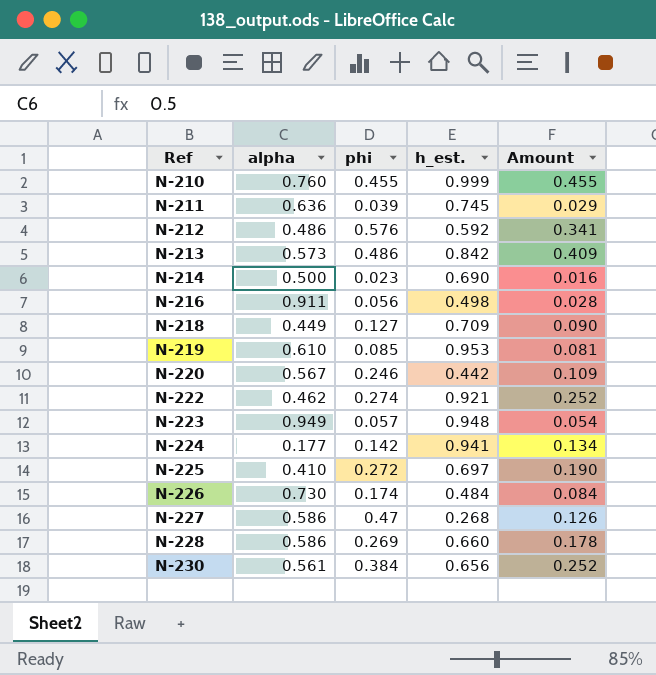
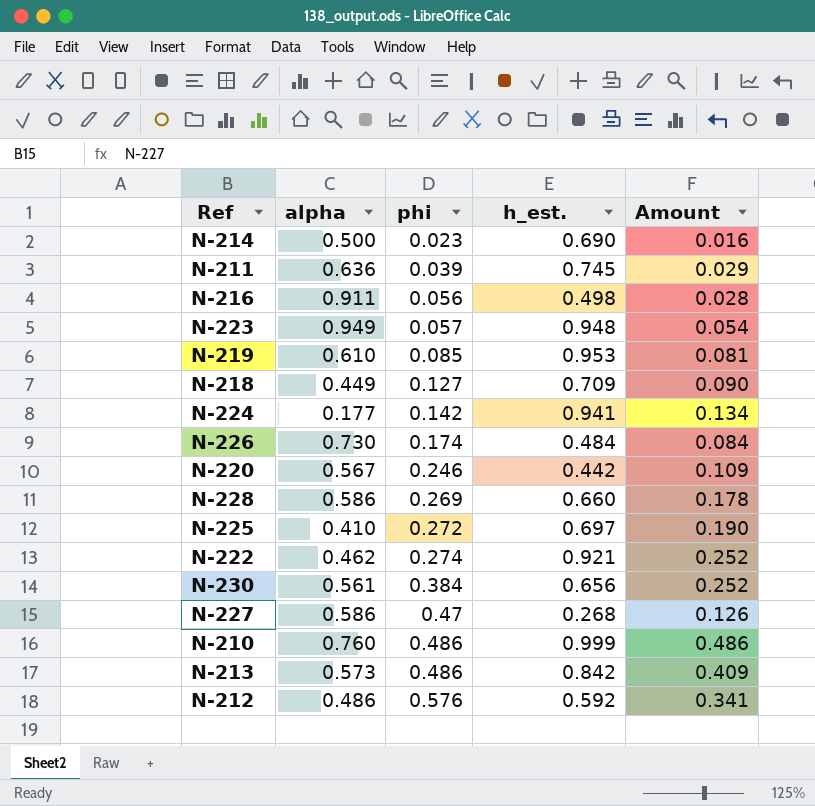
row order: Ref ascending -> phi ascending
N-210 | phi: 0.455 -> 0.486
N-210 | Amount: 0.455 -> 0.486

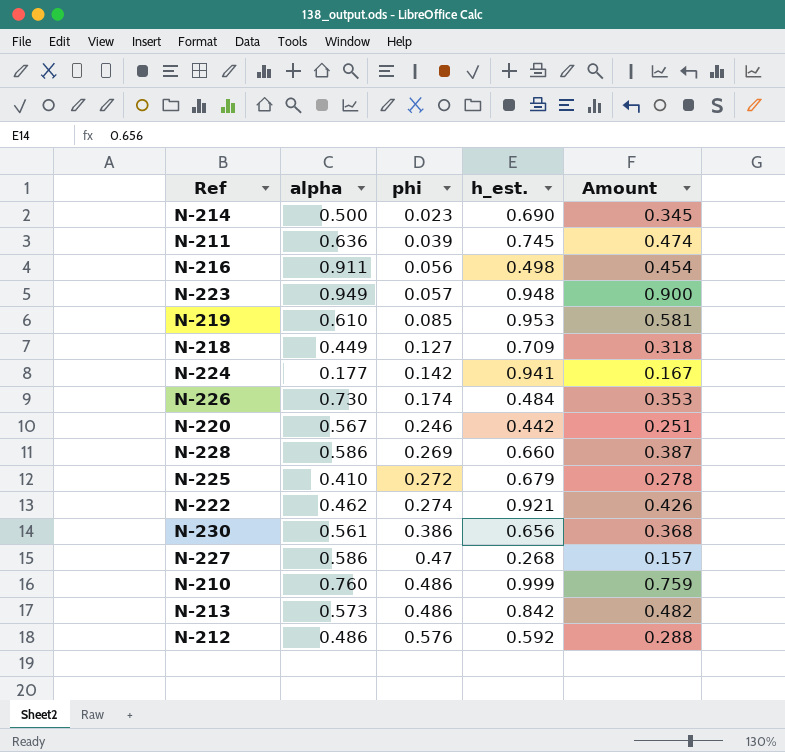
column Amount | formula: [phi] * [h_est.] -> [alpha] * [h_est.]
N-225 | h_est.: 0.697 -> 0.679
N-230 | phi: 0.384 -> 0.386

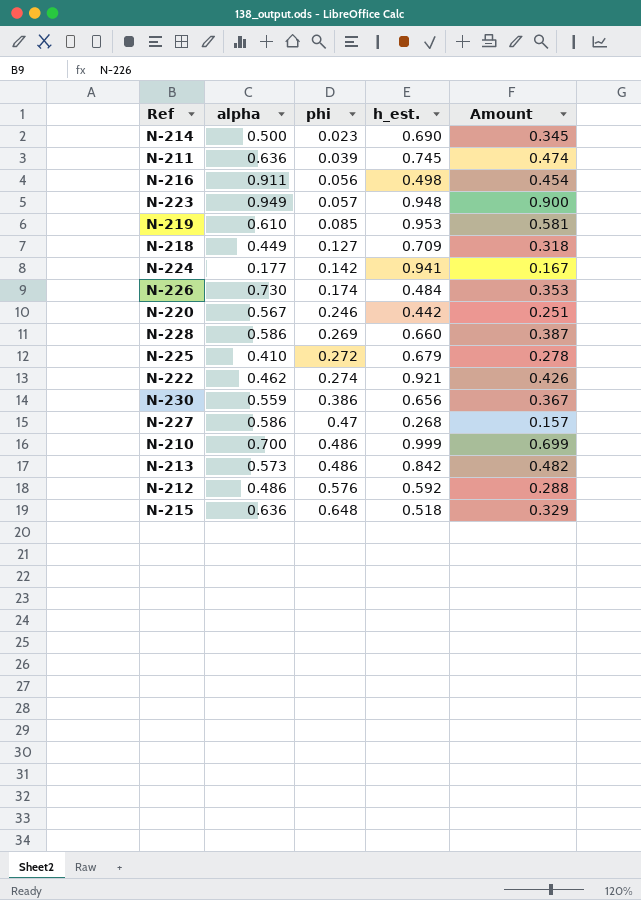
N-230 | alpha: 0.561 -> 0.559
N-230 | Amount: 0.368 -> 0.367
N-210 | alpha: 0.760 -> 0.700
N-210 | Amount: 0.759 -> 0.699
row N-215: none -> 0.636 | 0.648 | 0.518 | 0.329

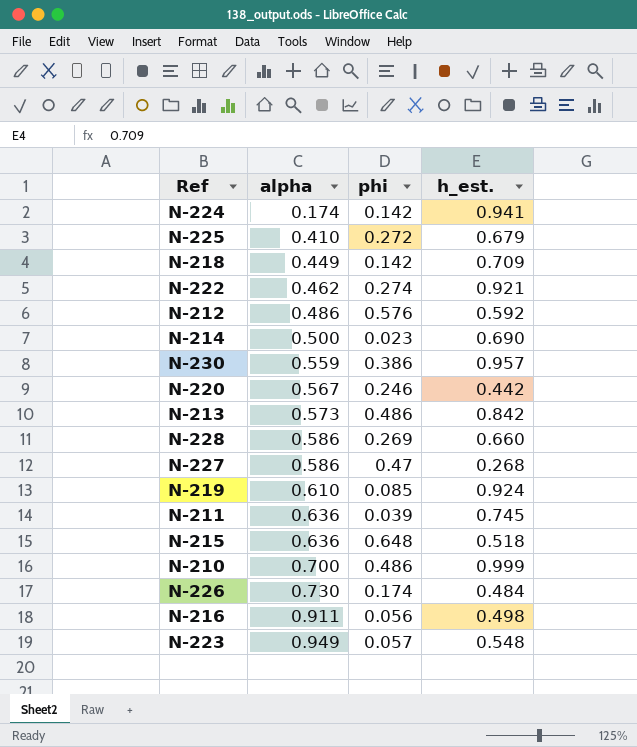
row order: phi ascending -> alpha ascending
column Amount | formula: [alpha] * [h_est.] -> none
N-224 | alpha: 0.177 -> 0.174
N-218 | phi: 0.127 -> 0.142
N-230 | h_est.: 0.656 -> 0.957
N-219 | h_est.: 0.953 -> 0.924
N-223 | h_est.: 0.948 -> 0.548

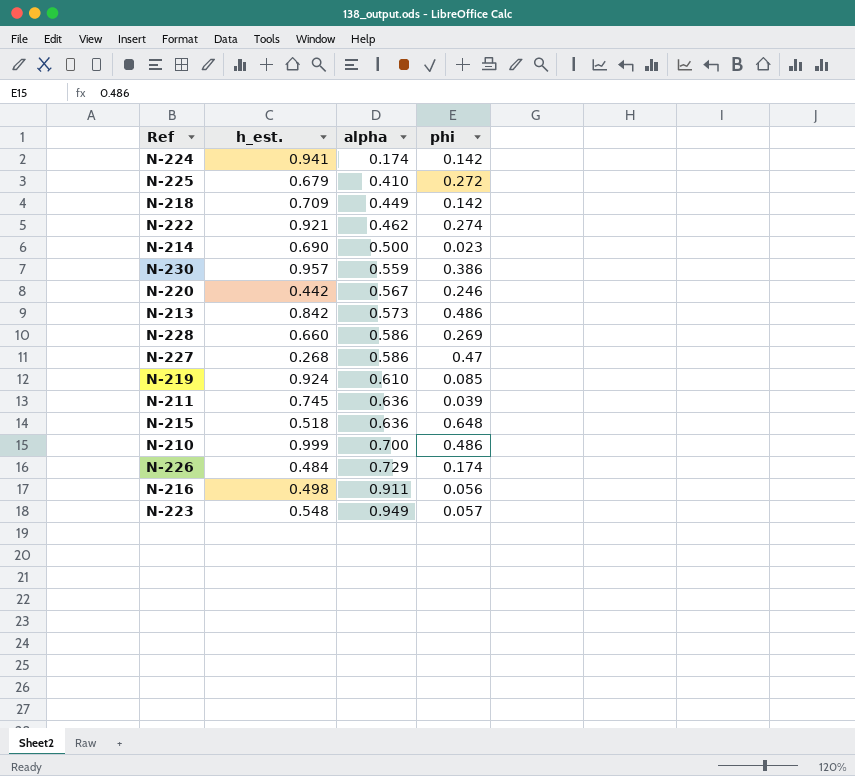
column h_est. | position: 4 -> 2
row N-212: 0.486 | 0.576 | 0.592 -> none
N-226 | alpha: 0.730 -> 0.729

